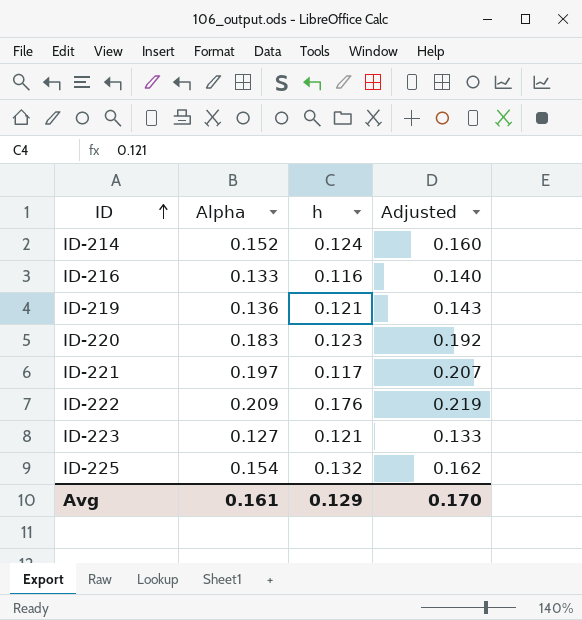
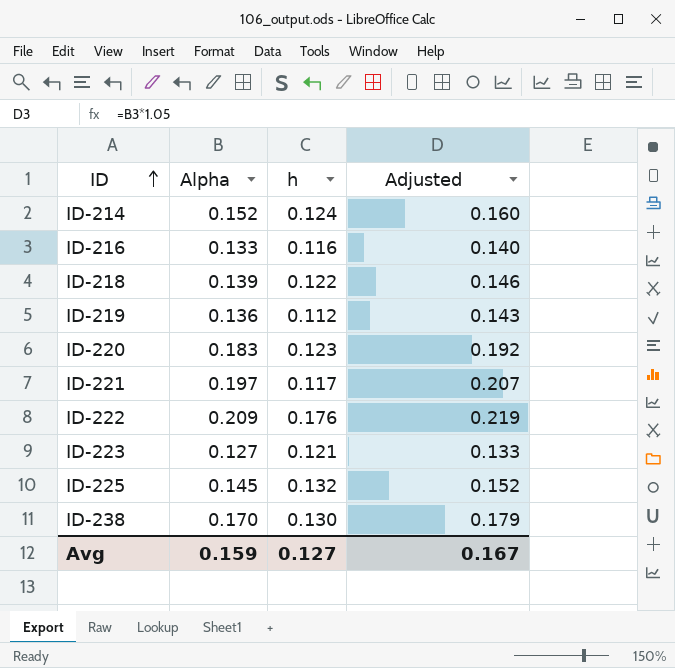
row ID-218: none -> 0.139 | 0.122 | 0.146
ID-219 | h: 0.121 -> 0.112
ID-225 | Alpha: 0.154 -> 0.145
ID-225 | Adjusted: 0.162 -> 0.152
row ID-238: none -> 0.170 | 0.130 | 0.179
Avg | Alpha: 0.161 -> 0.159
Avg | h: 0.129 -> 0.127
Avg | Adjusted: 0.170 -> 0.167

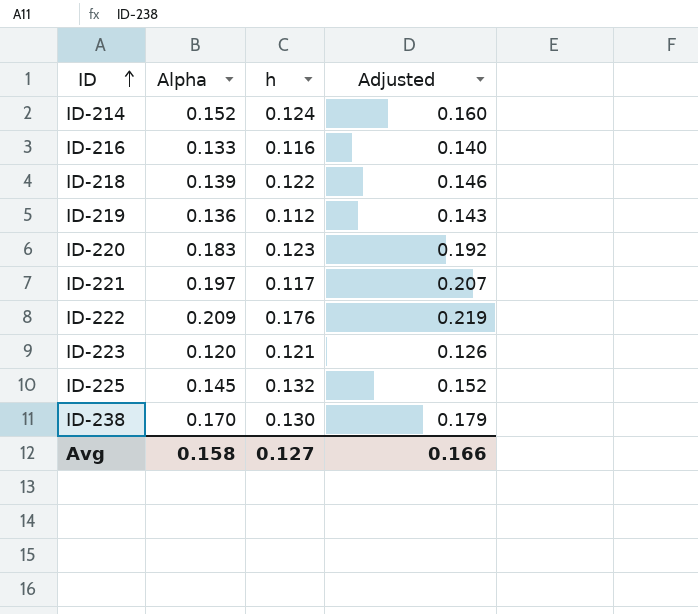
ID-223 | Alpha: 0.127 -> 0.120
ID-223 | Adjusted: 0.133 -> 0.126
Avg | Alpha: 0.159 -> 0.158
Avg | Adjusted: 0.167 -> 0.166

